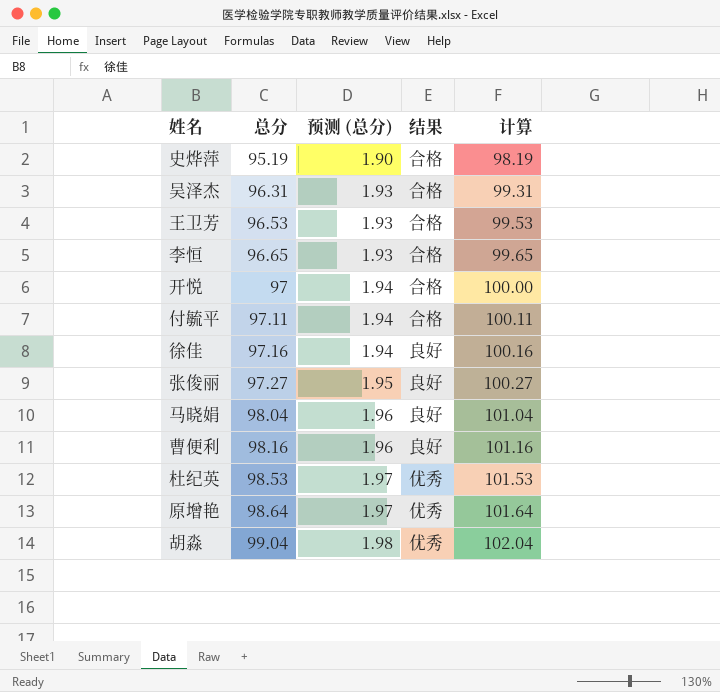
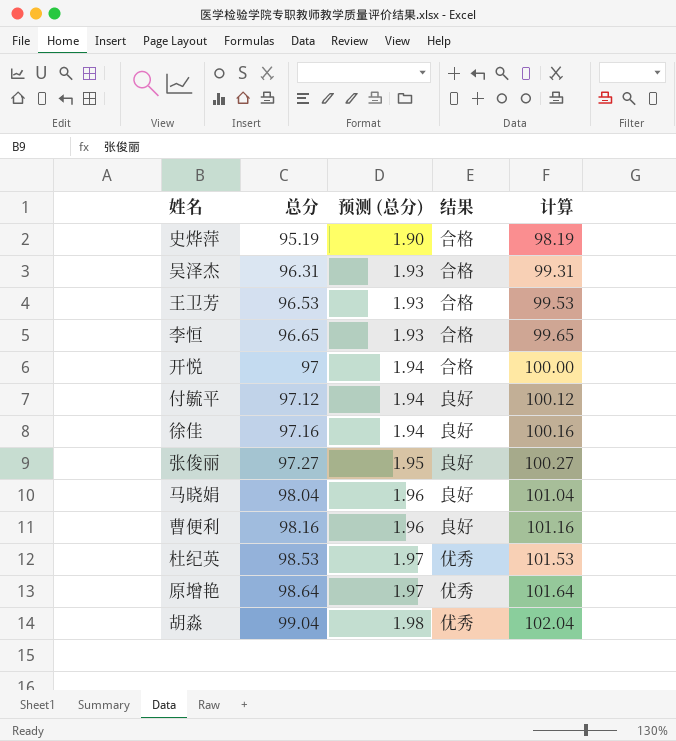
付毓平 | 总分: 97.11 -> 97.12
付毓平 | 结果: 合格 -> 良好
付毓平 | 计算: 100.11 -> 100.12

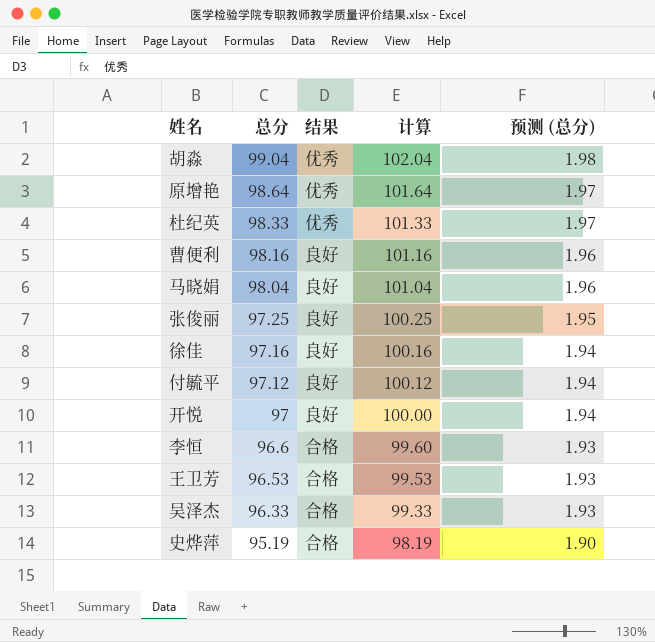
row order: 总分 ascending -> 总分 descending
column 预测 (总分) | position: 3 -> 5
杜纪英 | 总分: 98.53 -> 98.33
杜纪英 | 计算: 101.53 -> 101.33
张俊丽 | 总分: 97.27 -> 97.25
张俊丽 | 计算: 100.27 -> 100.25
开悦 | 结果: 合格 -> 良好
李恒 | 总分: 96.65 -> 96.6
李恒 | 计算: 99.65 -> 99.60
吴泽杰 | 总分: 96.31 -> 96.33
吴泽杰 | 计算: 99.31 -> 99.33

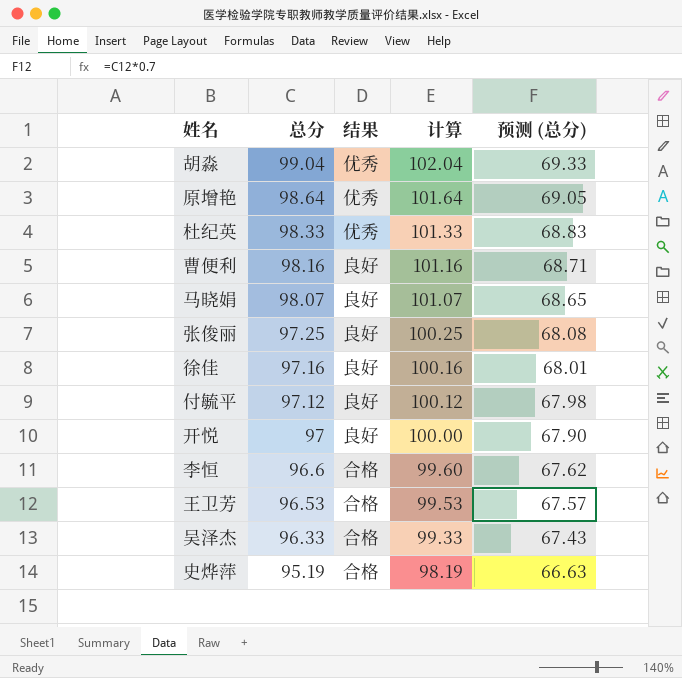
column 预测 (总分) | formula: [总分] * 0.02 -> [总分] * 0.7
马晓娟 | 总分: 98.04 -> 98.07
马晓娟 | 计算: 101.04 -> 101.07

